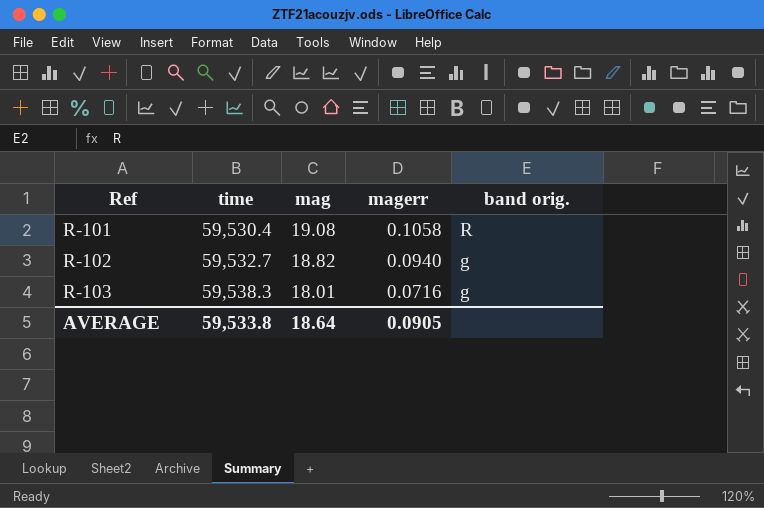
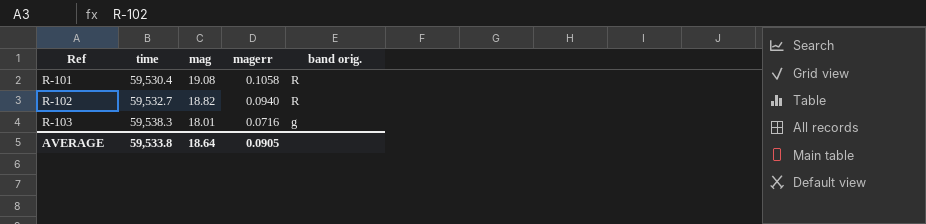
R-102 | band orig.: g -> R

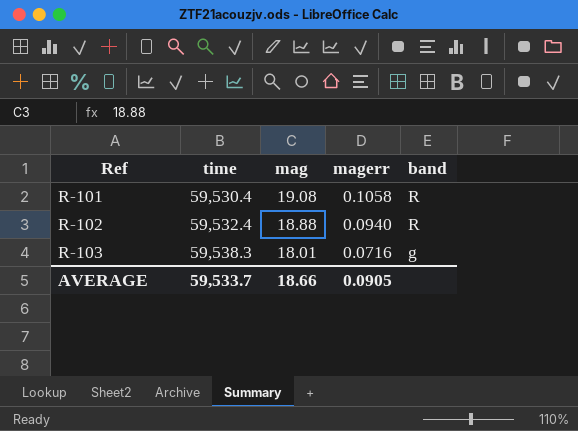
column name: band orig. -> band
R-102 | time: 59,532.7 -> 59,532.4
R-102 | mag: 18.82 -> 18.88
AVERAGE | time: 59,533.8 -> 59,533.7
AVERAGE | mag: 18.64 -> 18.66

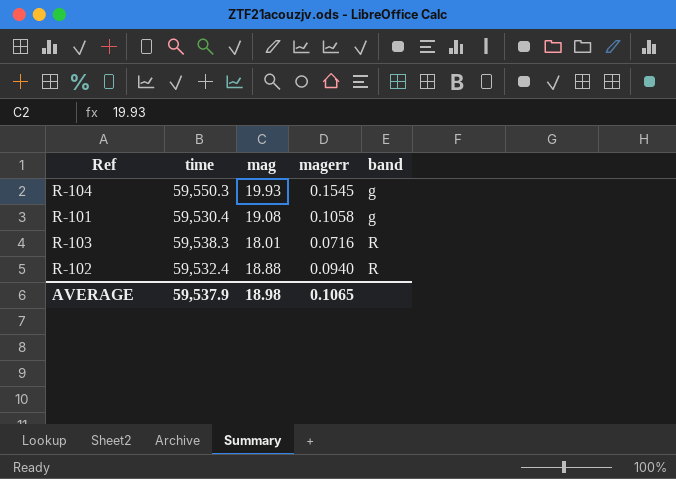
row order: Ref ascending -> band ascending
row R-104: none -> 59,550.3 | 19.93 | 0.1545 | g
R-101 | band: R -> g
R-103 | band: g -> R
AVERAGE | time: 59,533.7 -> 59,537.9
AVERAGE | mag: 18.66 -> 18.98
AVERAGE | magerr: 0.0905 -> 0.1065

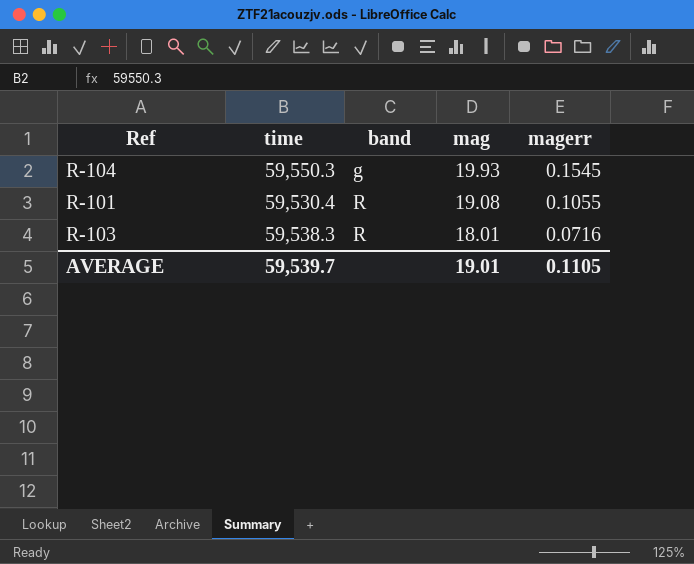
column band | position: 5 -> 3
row R-102: 59,532.4 | 18.88 | 0.0940 | R -> none
R-101 | band: g -> R
R-101 | magerr: 0.1058 -> 0.1055
AVERAGE | time: 59,537.9 -> 59,539.7
AVERAGE | mag: 18.98 -> 19.01
AVERAGE | magerr: 0.1065 -> 0.1105

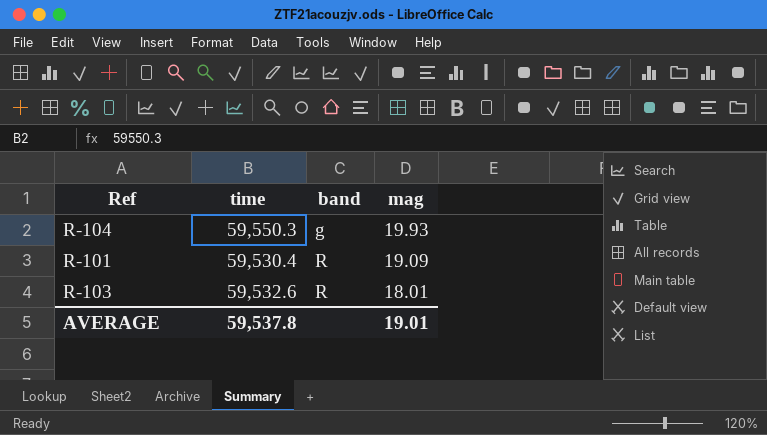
column magerr | position: 5 -> none
R-101 | mag: 19.08 -> 19.09
R-103 | time: 59,538.3 -> 59,532.6
AVERAGE | time: 59,539.7 -> 59,537.8

